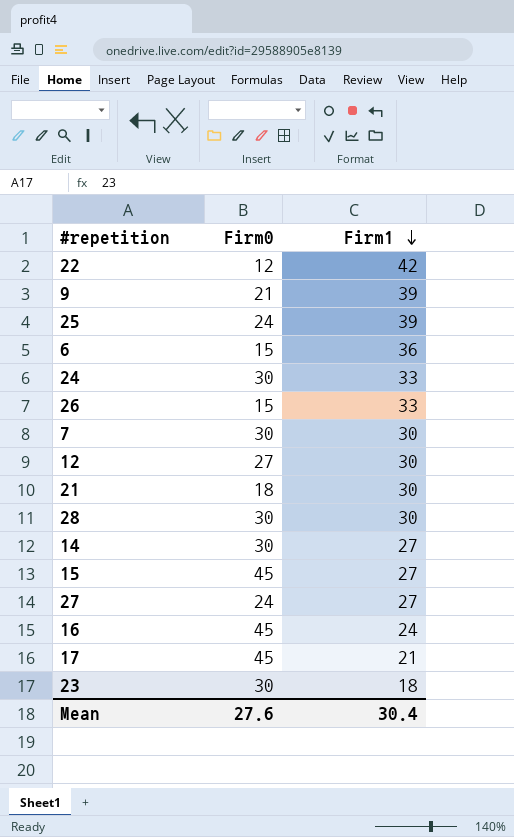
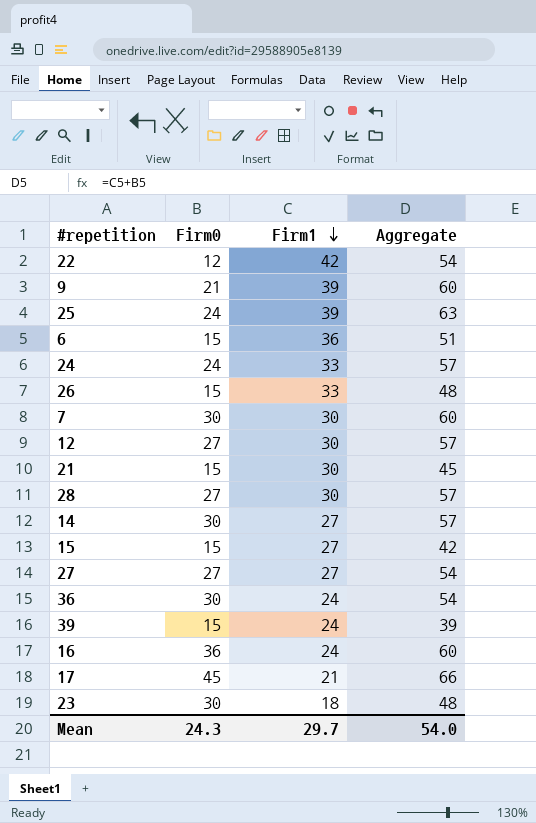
column Aggregate | formula: none -> [Firm0] + [Firm1]
24 | Firm0: 30 -> 24
21 | Firm0: 18 -> 15
28 | Firm0: 30 -> 27
15 | Firm0: 45 -> 15
27 | Firm0: 24 -> 27
row 36: none -> 30 | 24 | 54
row 39: none -> 15 | 24 | 39
16 | Firm0: 45 -> 36
Mean | Firm0: 27.6 -> 24.3
Mean | Firm1: 30.4 -> 29.7

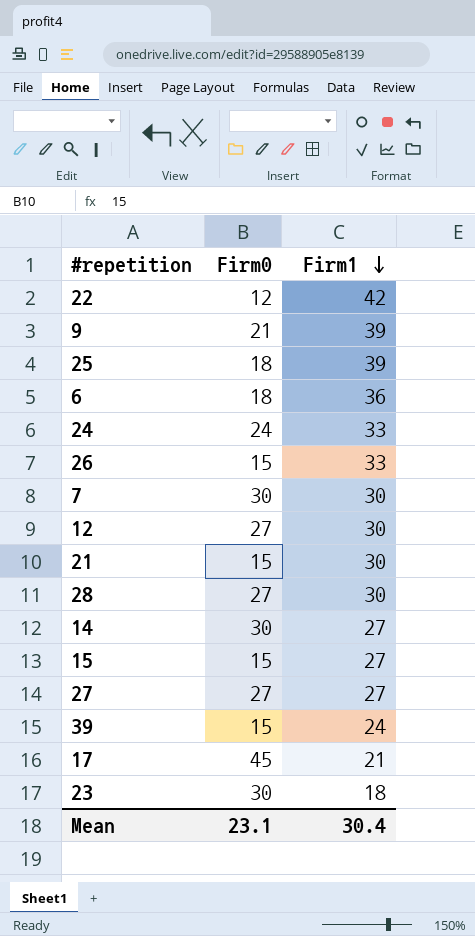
column Aggregate | formula: [Firm0] + [Firm1] -> none
row 36: 30 | 24 | 54 -> none
row 16: 36 | 24 | 60 -> none
25 | Firm0: 24 -> 18
6 | Firm0: 15 -> 18
Mean | Firm0: 24.3 -> 23.1
Mean | Firm1: 29.7 -> 30.4

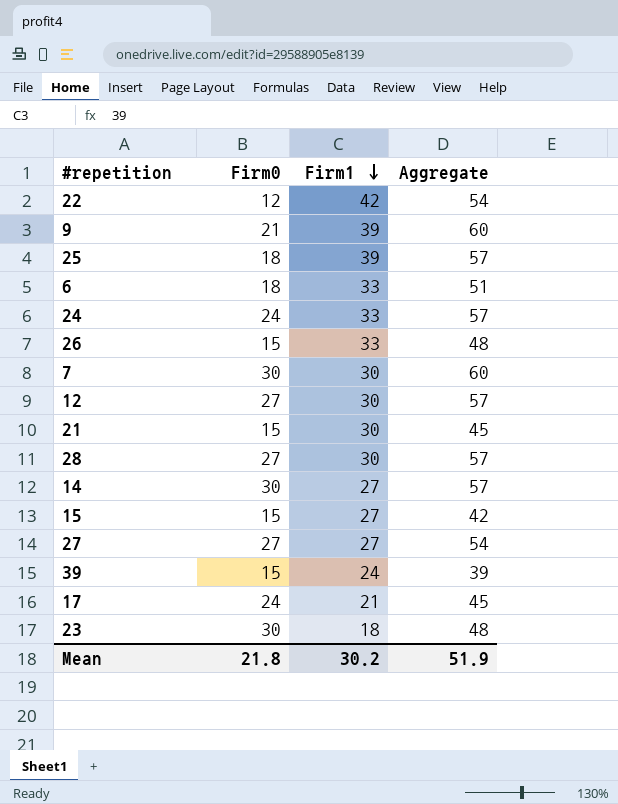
column Aggregate | formula: none -> [Firm0] + [Firm1]
6 | Firm1: 36 -> 33
17 | Firm0: 45 -> 24
Mean | Firm0: 23.1 -> 21.8
Mean | Firm1: 30.4 -> 30.2

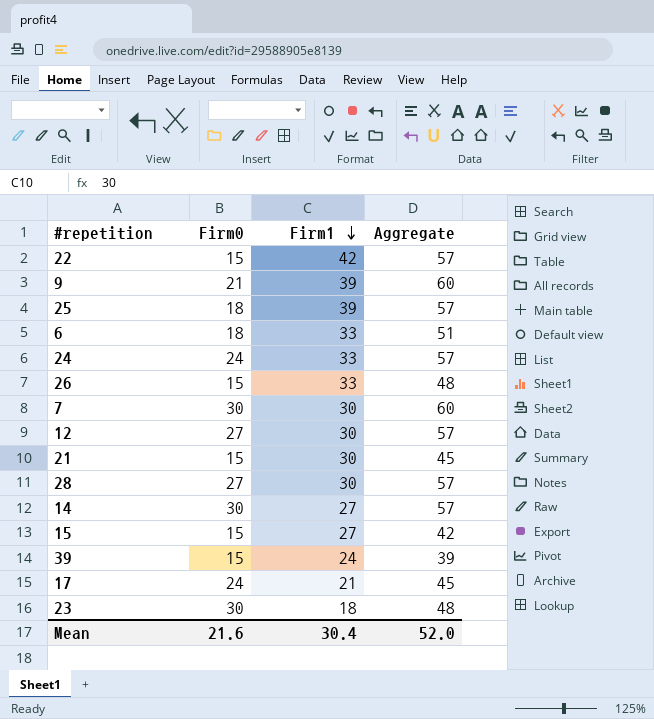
row 27: 27 | 27 | 54 -> none
22 | Firm0: 12 -> 15
22 | Aggregate: 54 -> 57
Mean | Firm0: 21.8 -> 21.6
Mean | Firm1: 30.2 -> 30.4
Mean | Aggregate: 51.9 -> 52.0

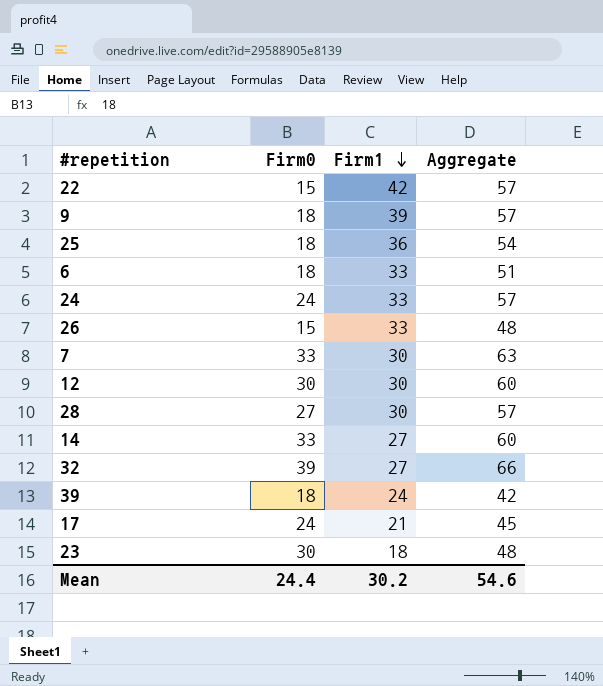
row 21: 15 | 30 | 45 -> none
row 15: 15 | 27 | 42 -> none
9 | Firm0: 21 -> 18
9 | Aggregate: 60 -> 57
25 | Firm1: 39 -> 36
25 | Aggregate: 57 -> 54
7 | Firm0: 30 -> 33
7 | Aggregate: 60 -> 63
12 | Firm0: 27 -> 30
12 | Aggregate: 57 -> 60
14 | Firm0: 30 -> 33
14 | Aggregate: 57 -> 60
row 32: none -> 39 | 27 | 66
39 | Firm0: 15 -> 18
39 | Aggregate: 39 -> 42
Mean | Firm0: 21.6 -> 24.4
Mean | Firm1: 30.4 -> 30.2
Mean | Aggregate: 52.0 -> 54.6

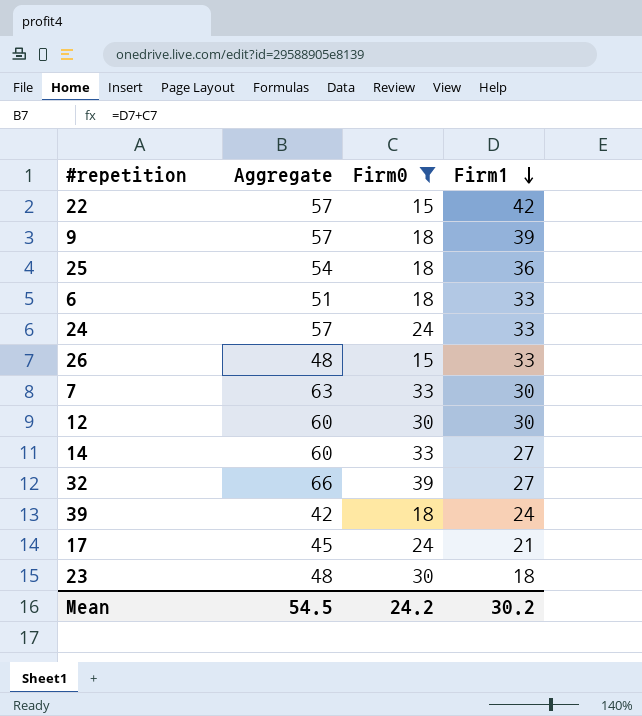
filter: none -> Firm0 != 27
column Aggregate | position: 4 -> 2
Mean | Aggregate: 54.6 -> 54.5
Mean | Firm0: 24.4 -> 24.2

